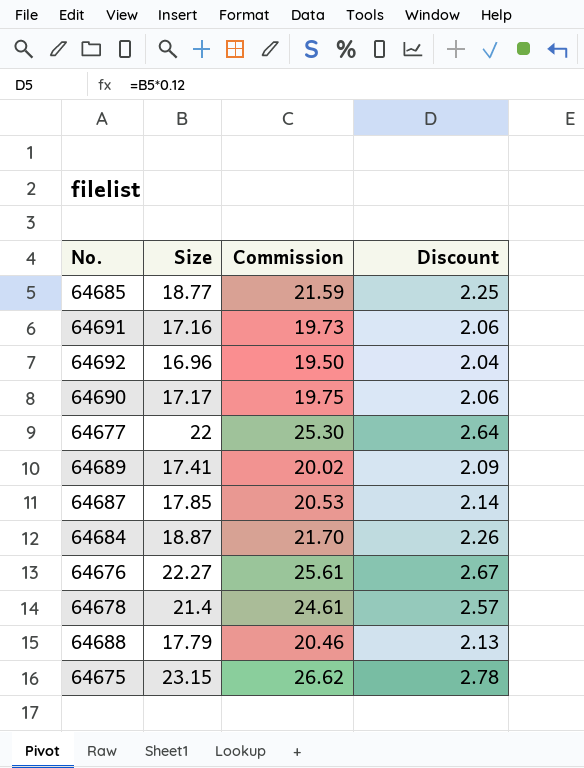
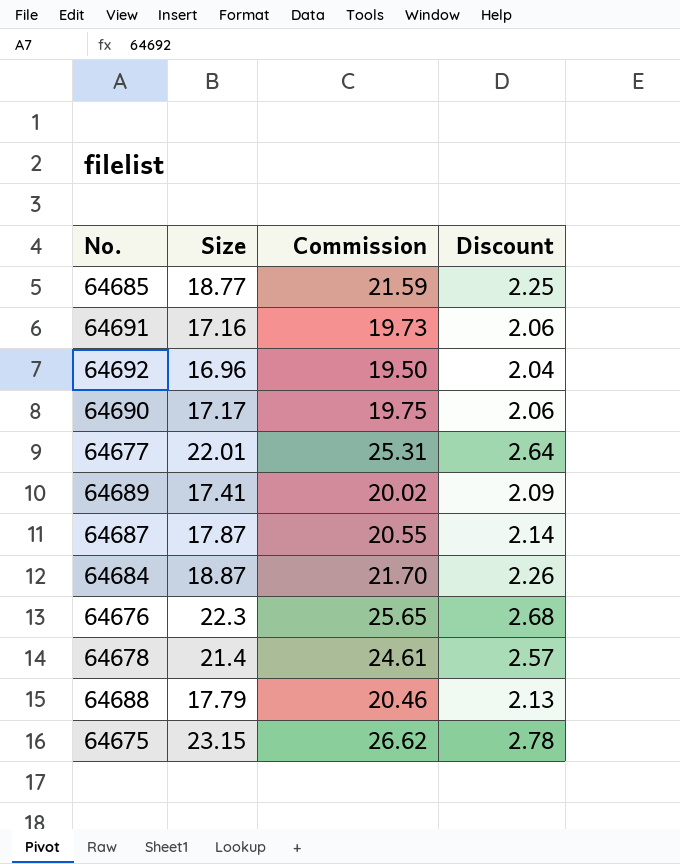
64677 | Size: 22 -> 22.01
64677 | Commission: 25.30 -> 25.31
64687 | Size: 17.85 -> 17.87
64687 | Commission: 20.53 -> 20.55
64676 | Size: 22.27 -> 22.3
64676 | Commission: 25.61 -> 25.65
64676 | Discount: 2.67 -> 2.68

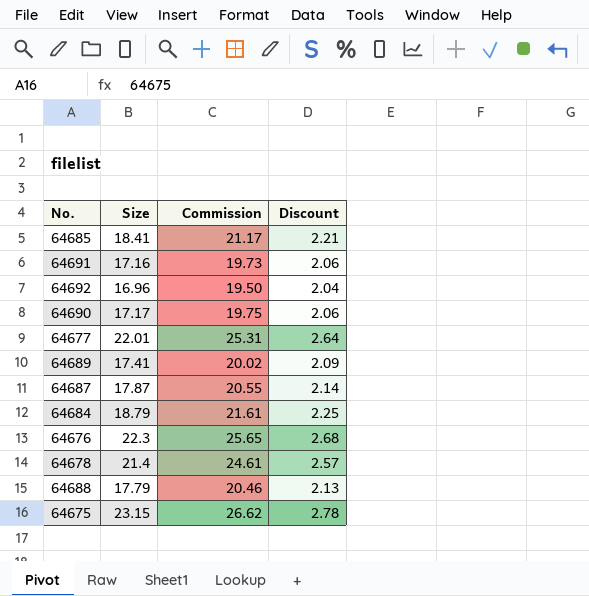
64685 | Size: 18.77 -> 18.41
64685 | Commission: 21.59 -> 21.17
64685 | Discount: 2.25 -> 2.21
64684 | Size: 18.87 -> 18.79
64684 | Commission: 21.70 -> 21.61
64684 | Discount: 2.26 -> 2.25

